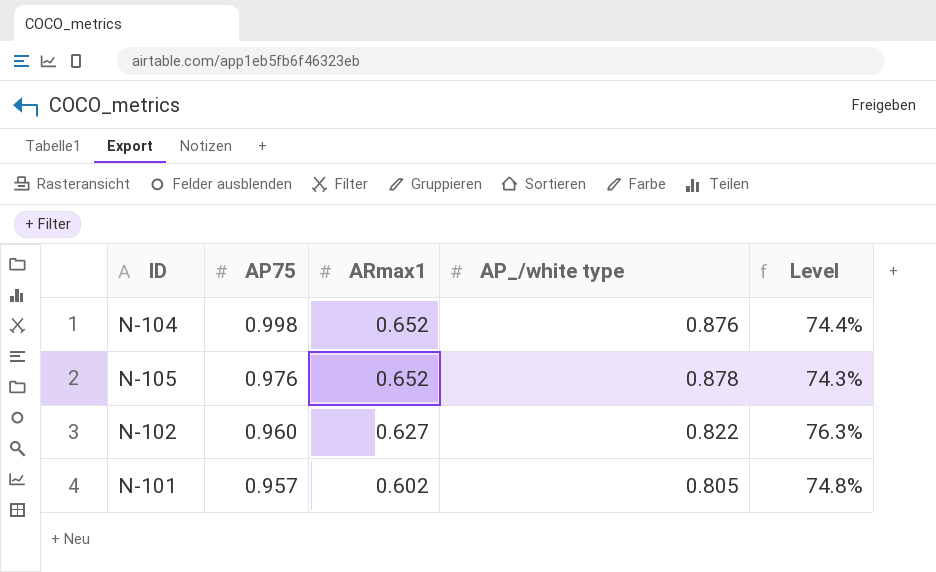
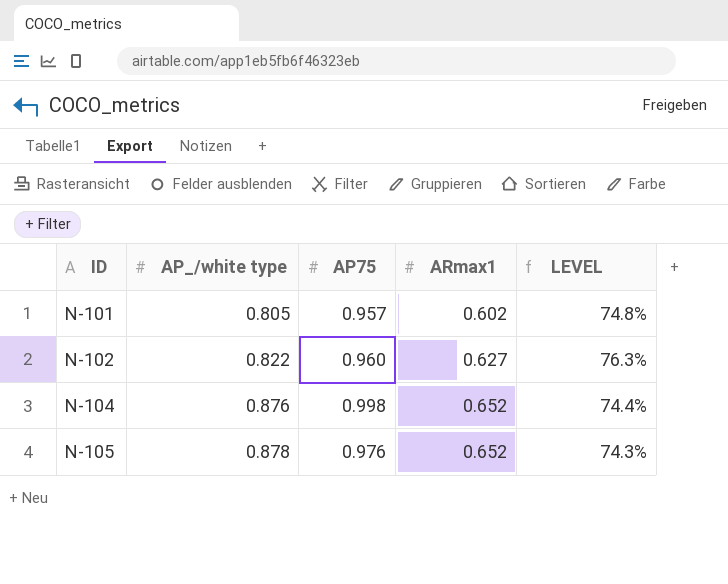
row order: AP75 descending -> ID ascending
column AP_/white type | position: 4 -> 2
column name: Level -> LEVEL

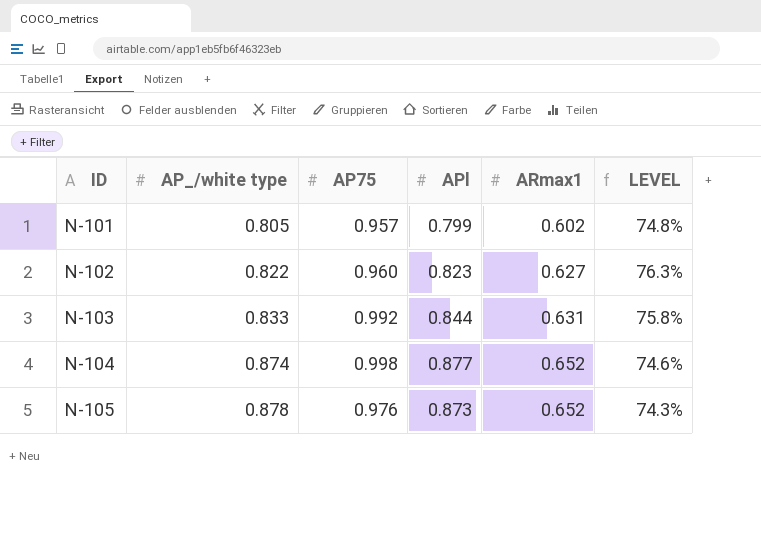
column APl | position: none -> 4
row N-103: none -> 0.833 | 0.992 | 0.844 | 0.631 | 75.8%
N-104 | AP_/white type: 0.876 -> 0.874
N-104 | LEVEL: 74.4% -> 74.6%

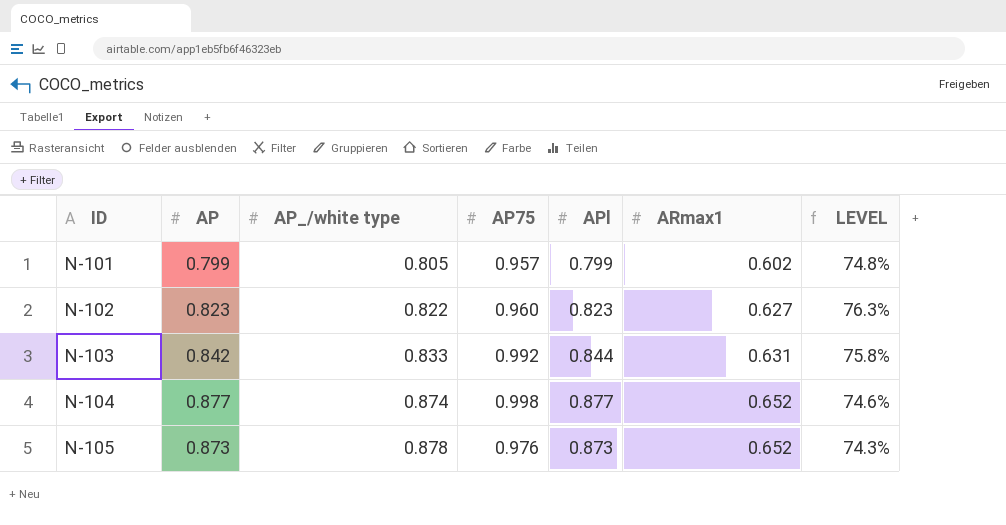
column AP | position: none -> 2

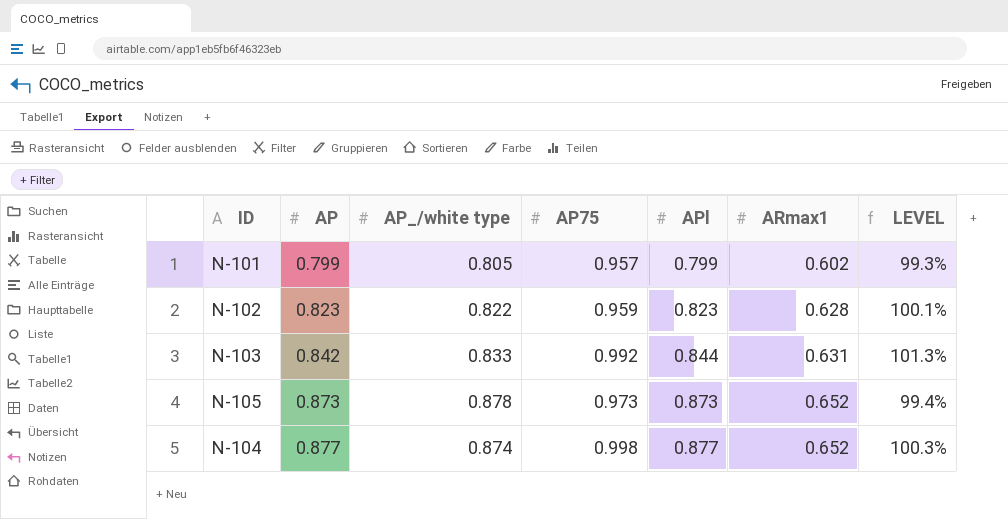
row order: ID ascending -> AP ascending
column LEVEL | formula: [ARmax1] / [AP_/white type] -> [APl] / [AP_/white type]
N-102 | AP75: 0.960 -> 0.959
N-102 | ARmax1: 0.627 -> 0.628
N-105 | AP75: 0.976 -> 0.973

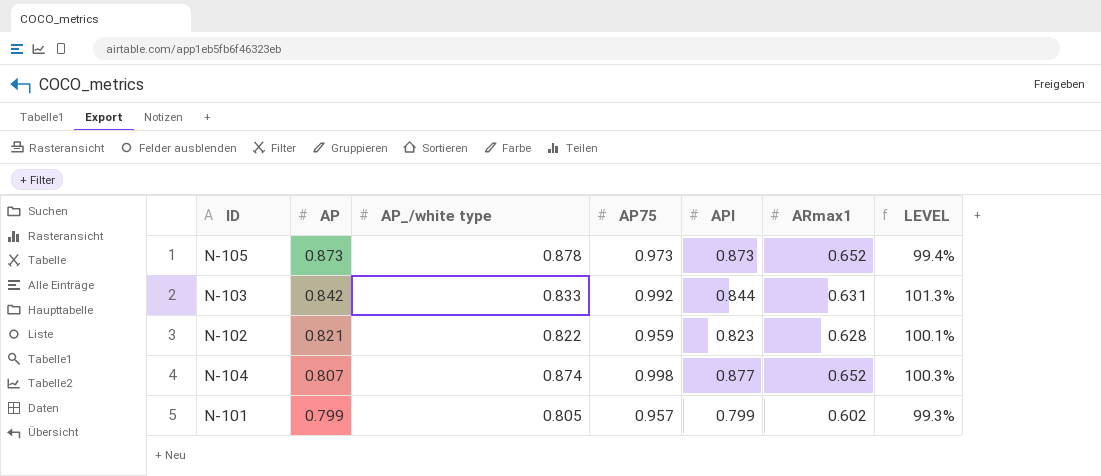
row order: AP ascending -> AP descending
N-102 | AP: 0.823 -> 0.821
N-104 | AP: 0.877 -> 0.807

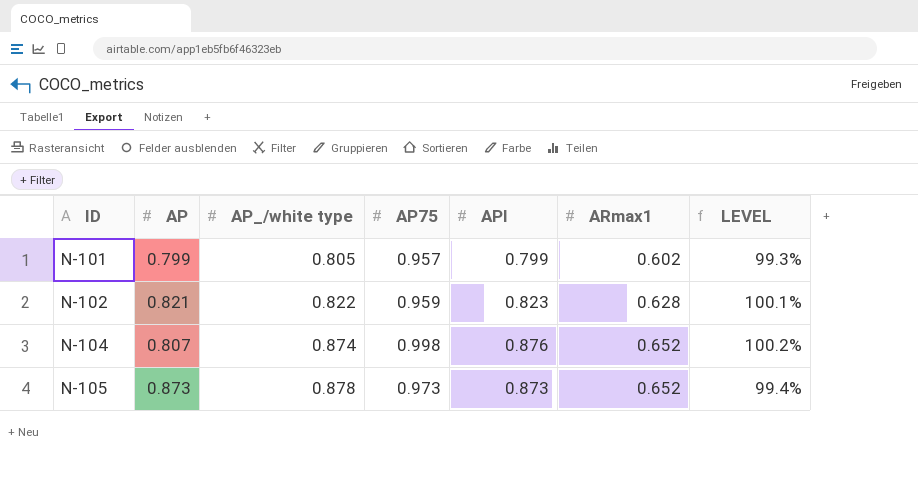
row order: AP descending -> ID ascending
row N-103: 0.842 | 0.833 | 0.992 | 0.844 | 0.631 | 101.3% -> none
N-104 | APl: 0.877 -> 0.876
N-104 | LEVEL: 100.3% -> 100.2%

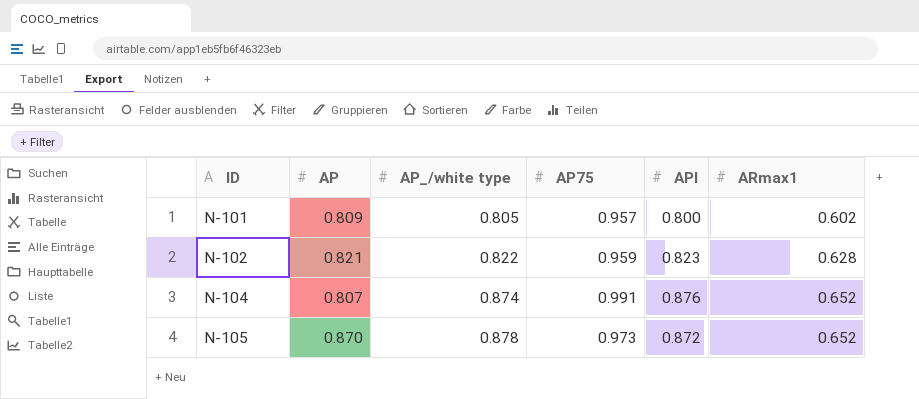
column LEVEL | formula: [APl] / [AP_/white type] -> none
N-101 | AP: 0.799 -> 0.809
N-101 | APl: 0.799 -> 0.800
N-104 | AP75: 0.998 -> 0.991
N-105 | AP: 0.873 -> 0.870
N-105 | APl: 0.873 -> 0.872

